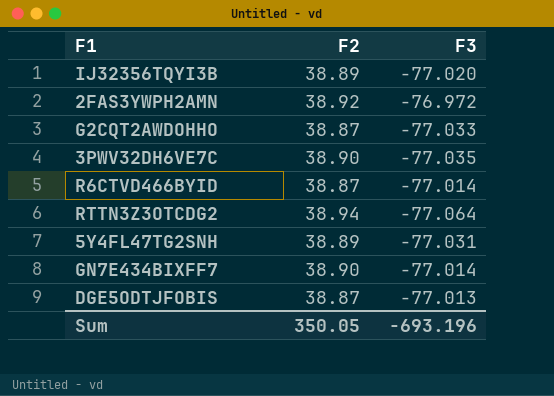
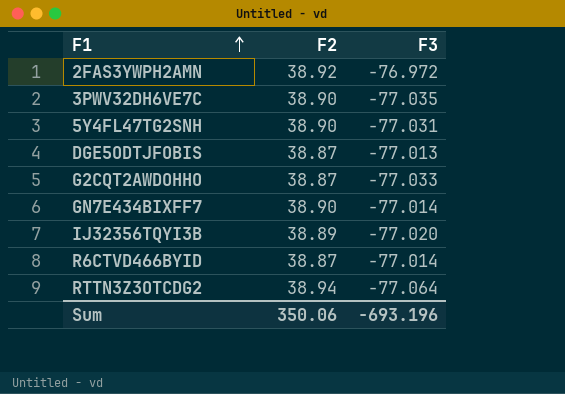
row order: none -> F1 ascending
5Y4FL47TG2SNH | F2: 38.89 -> 38.90
Sum | F2: 350.05 -> 350.06

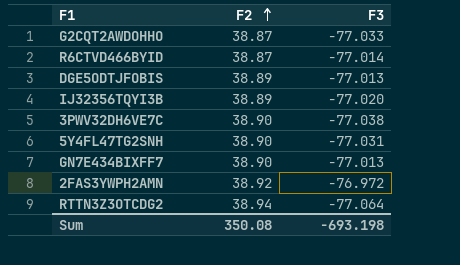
row order: F1 ascending -> F2 ascending
DGE5ODTJFOBIS | F2: 38.87 -> 38.89
3PWV32DH6VE7C | F3: -77.035 -> -77.038
GN7E434BIXFF7 | F3: -77.014 -> -77.013
Sum | F2: 350.06 -> 350.08
Sum | F3: -693.196 -> -693.198

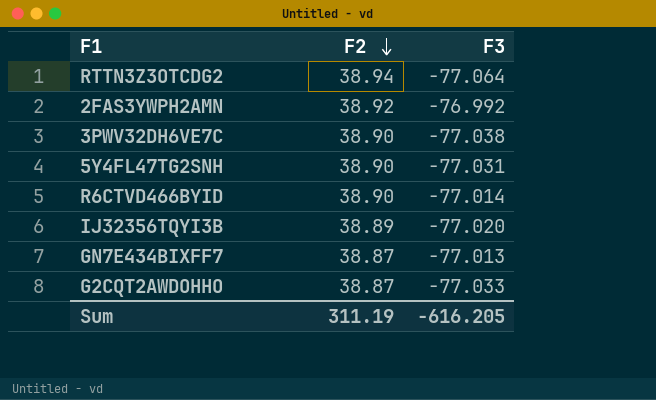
row order: F2 ascending -> F2 descending
row DGE5ODTJFOBIS: 38.89 | -77.013 -> none
2FAS3YWPH2AMN | F3: -76.972 -> -76.992
R6CTVD466BYID | F2: 38.87 -> 38.90
GN7E434BIXFF7 | F2: 38.90 -> 38.87
Sum | F2: 350.08 -> 311.19
Sum | F3: -693.198 -> -616.205

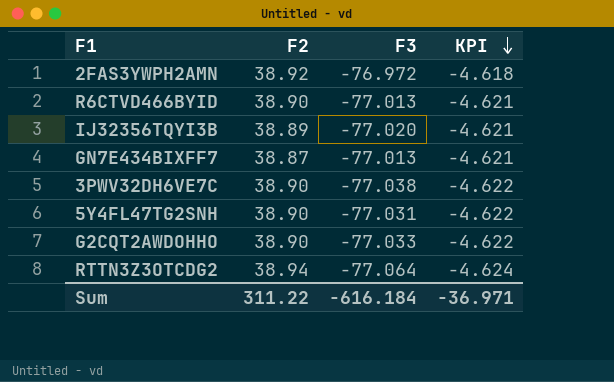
row order: F2 descending -> KPI descending
column KPI | formula: none -> [F3] * 0.06
2FAS3YWPH2AMN | F3: -76.992 -> -76.972
R6CTVD466BYID | F3: -77.014 -> -77.013
G2CQT2AWDOHHO | F2: 38.87 -> 38.90
Sum | F2: 311.19 -> 311.22
Sum | F3: -616.205 -> -616.184

